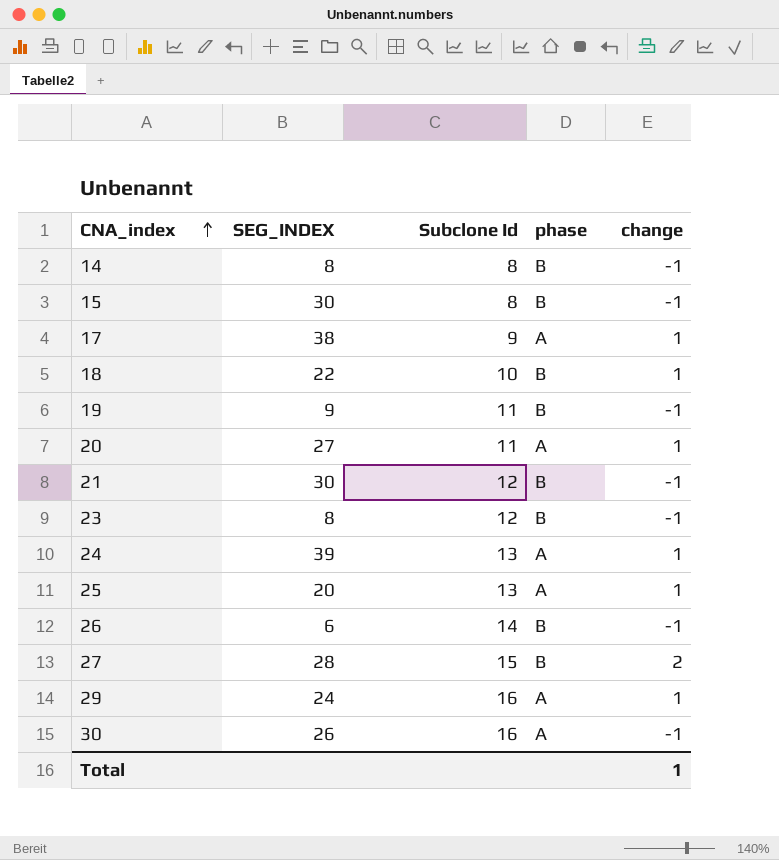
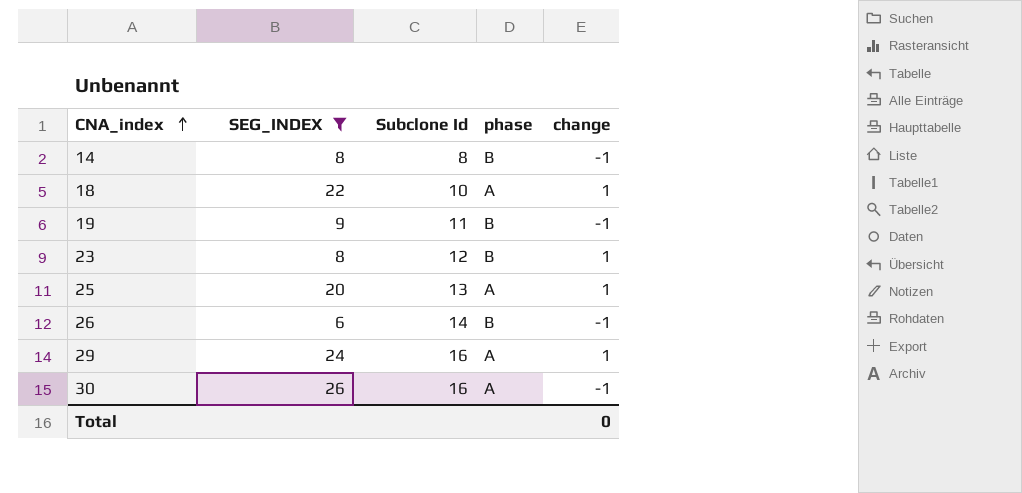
filter: none -> SEG_INDEX <= 26
18 | phase: B -> A
23 | change: -1 -> 1
Total | change: 1 -> 0

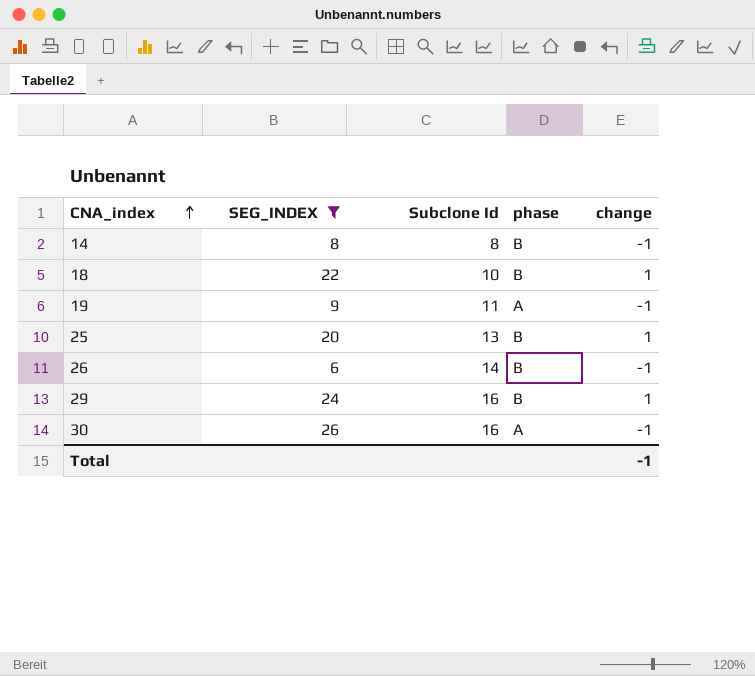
row 23: 8 | 12 | B | 1 -> none
18 | phase: A -> B
19 | phase: B -> A
25 | phase: A -> B
29 | phase: A -> B
Total | change: 0 -> -1

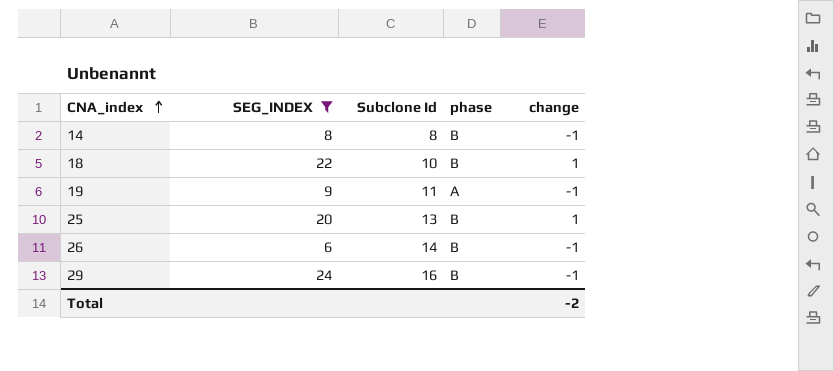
row 30: 26 | 16 | A | -1 -> none
29 | change: 1 -> -1
Total | change: -1 -> -2

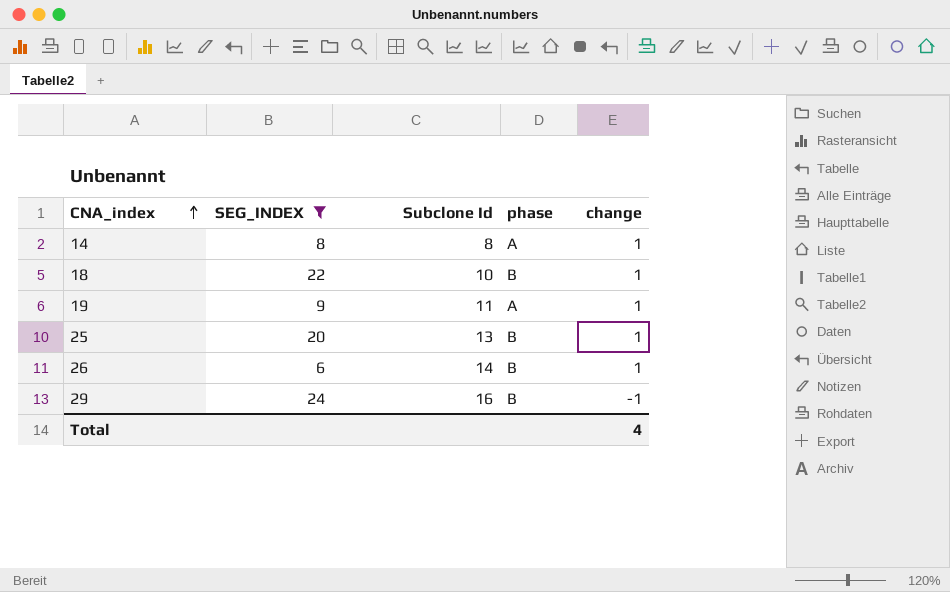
14 | phase: B -> A
14 | change: -1 -> 1
19 | change: -1 -> 1
26 | change: -1 -> 1
Total | change: -2 -> 4

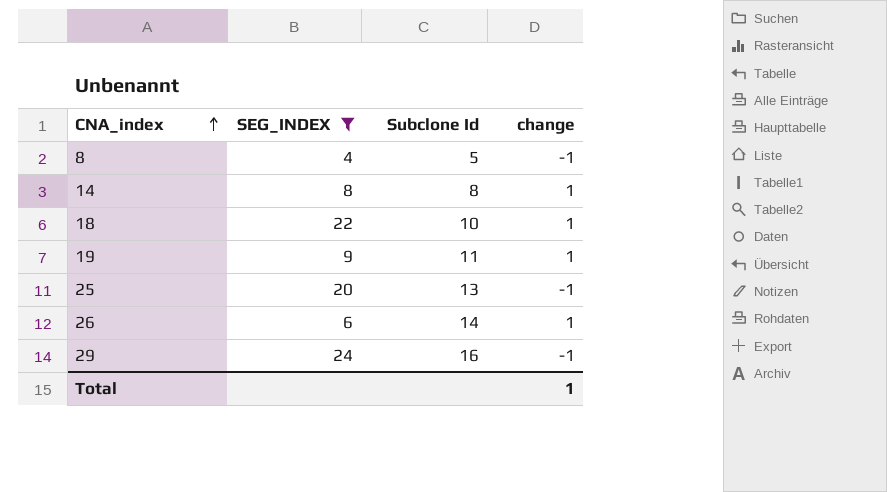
column phase | position: 4 -> none
row 8: none -> 4 | 5 | -1
25 | change: 1 -> -1
Total | change: 4 -> 1

